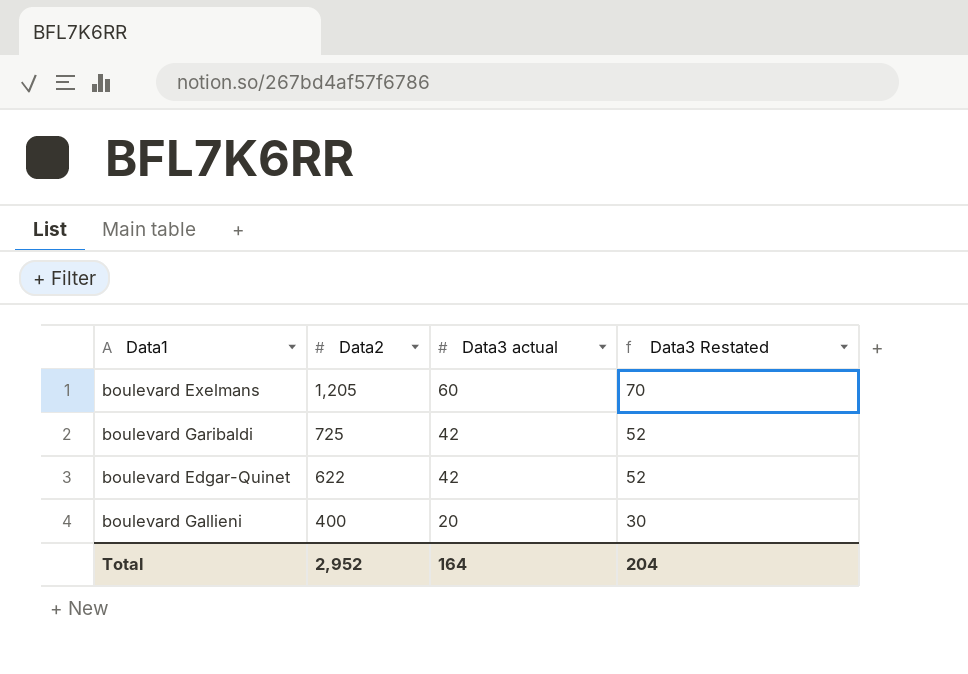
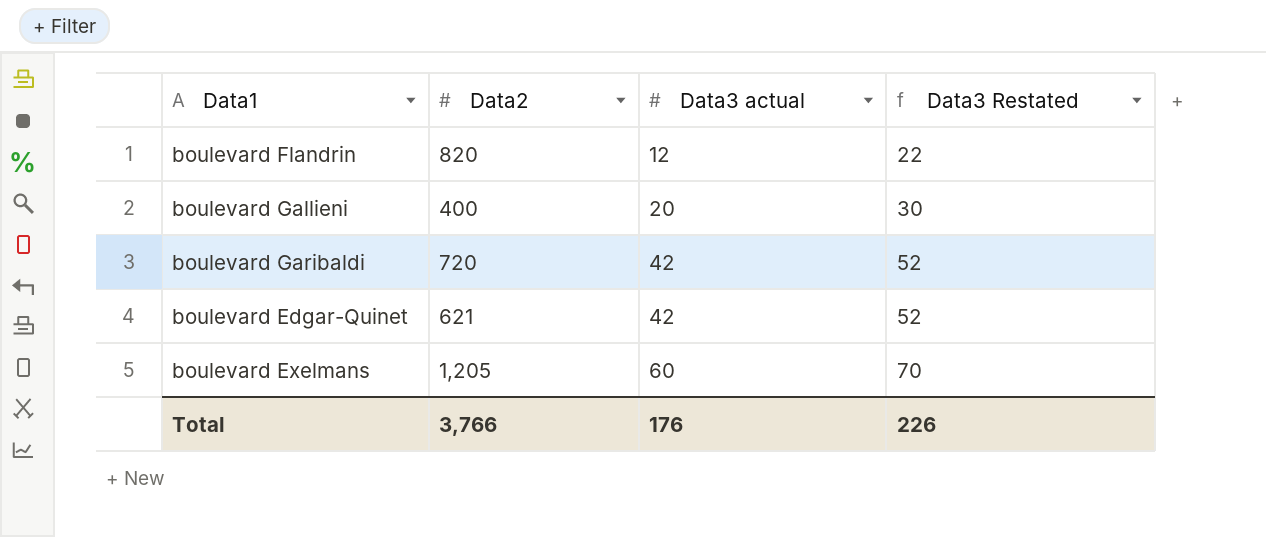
row order: Data2 descending -> Data3 actual ascending
row boulevard Flandrin: none -> 820 | 12 | 22
boulevard Garibaldi | Data2: 725 -> 720
boulevard Edgar-Quinet | Data2: 622 -> 621
Total | Data2: 2,952 -> 3,766
Total | Data3 actual: 164 -> 176
Total | Data3 Restated: 204 -> 226

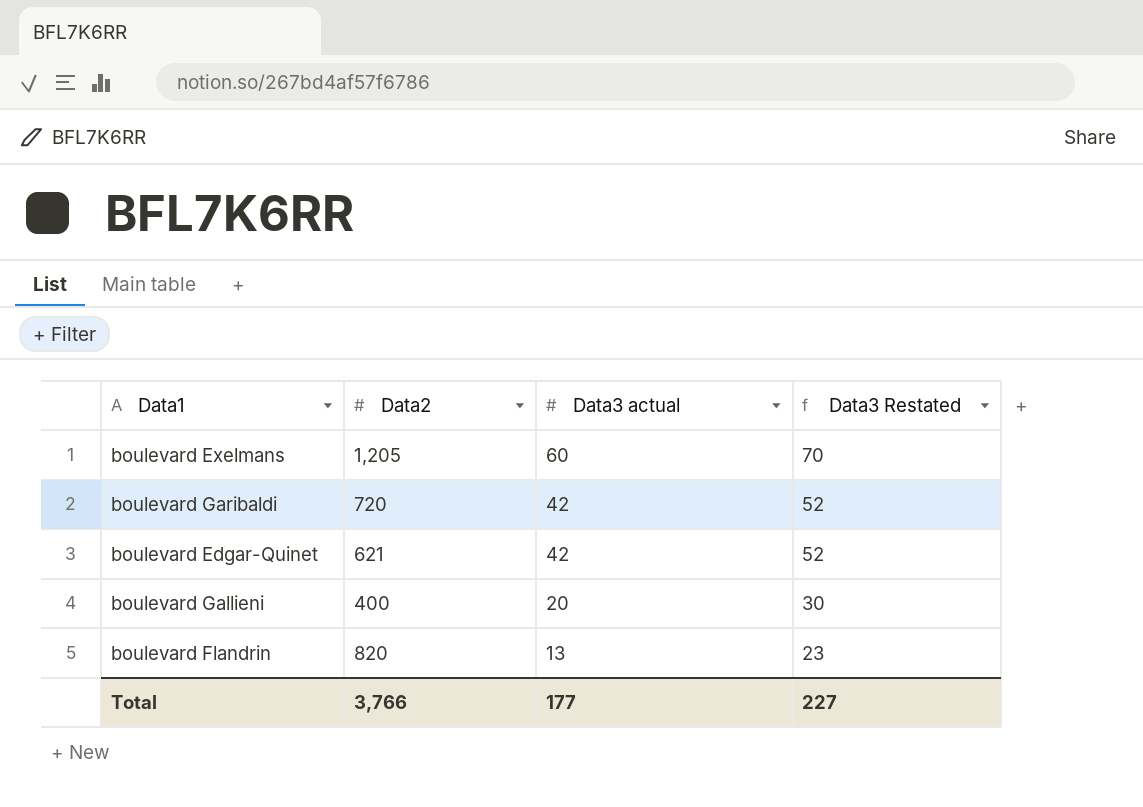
row order: Data3 actual ascending -> Data3 actual descending
boulevard Flandrin | Data3 actual: 12 -> 13
boulevard Flandrin | Data3 Restated: 22 -> 23
Total | Data3 actual: 176 -> 177
Total | Data3 Restated: 226 -> 227

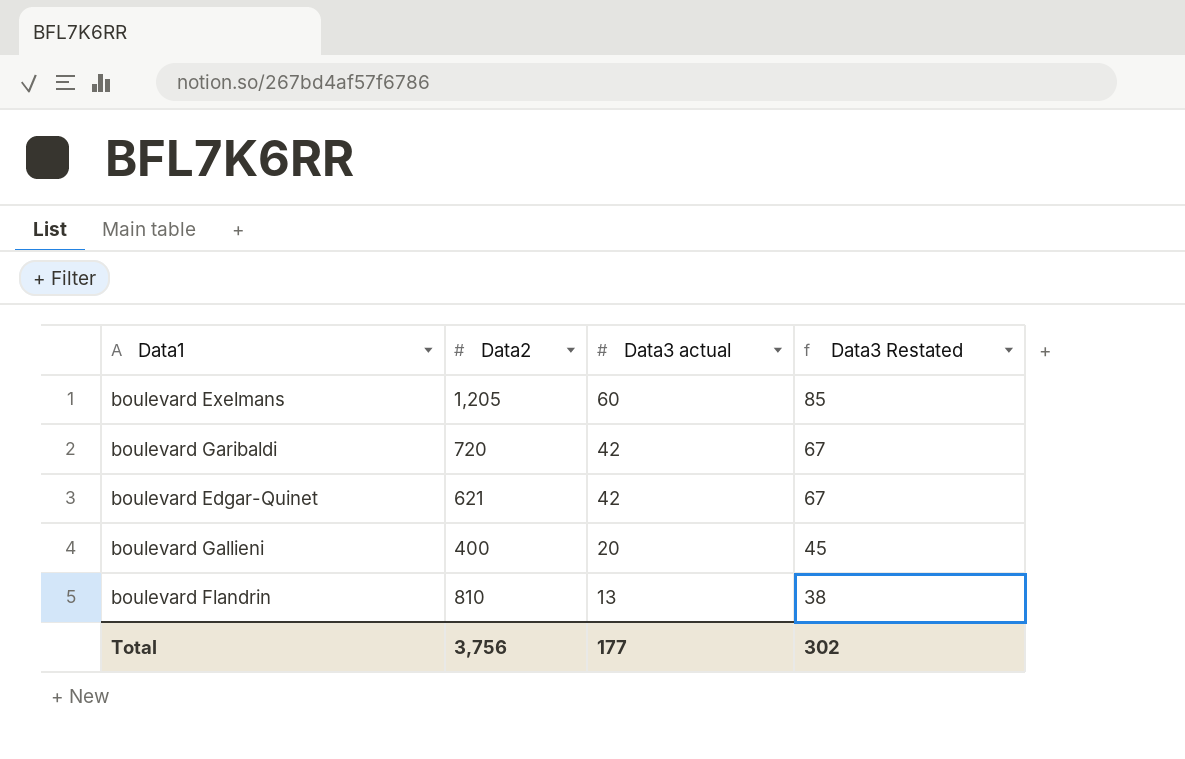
column Data3 Restated | formula: [Data3 actual] + 10 -> [Data3 actual] + 25
boulevard Flandrin | Data2: 820 -> 810
Total | Data2: 3,766 -> 3,756
Total | Data3 Restated: 227 -> 302

